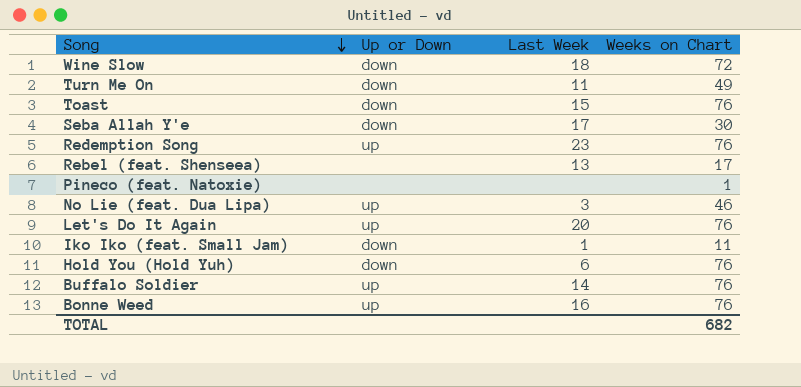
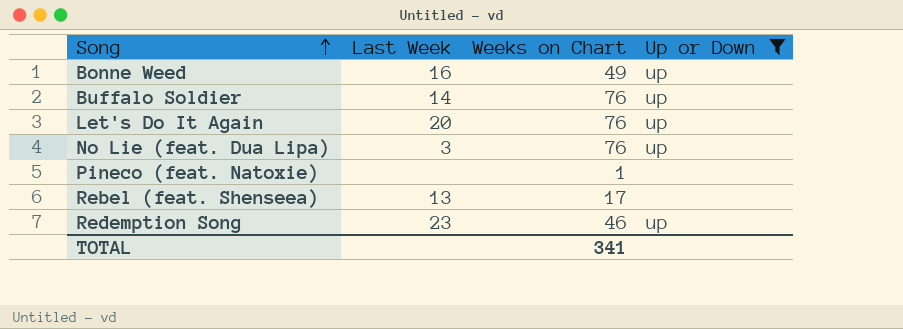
filter: none -> Up or Down != down
row order: Song descending -> Song ascending
column Up or Down | position: 2 -> 4
Bonne Weed | Weeks on Chart: 76 -> 49
No Lie (feat. Dua Lipa) | Weeks on Chart: 46 -> 76
Redemption Song | Weeks on Chart: 76 -> 46
TOTAL | Weeks on Chart: 682 -> 341

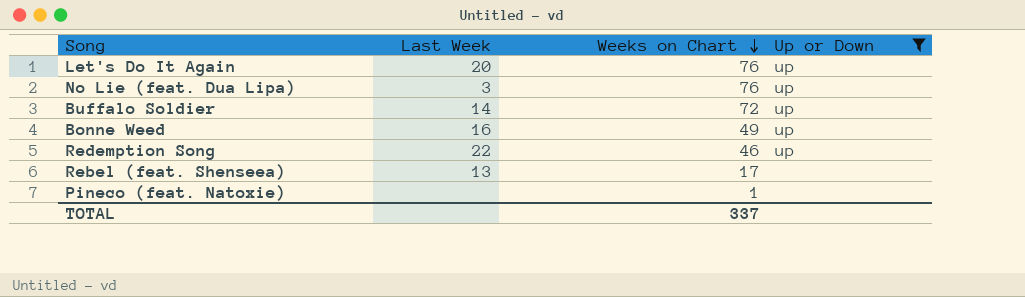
row order: Song ascending -> Weeks on Chart descending
Buffalo Soldier | Weeks on Chart: 76 -> 72
Redemption Song | Last Week: 23 -> 22
TOTAL | Weeks on Chart: 341 -> 337

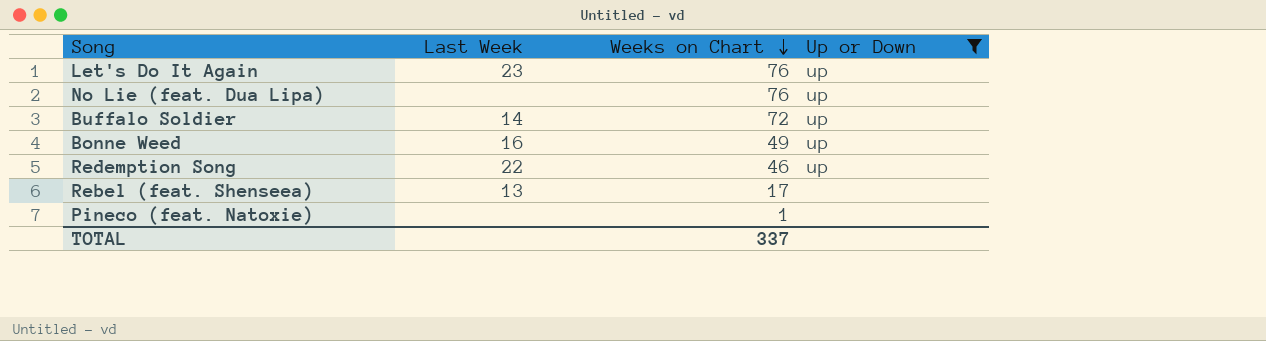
Let's Do It Again | Last Week: 20 -> 23
No Lie (feat. Dua Lipa) | Last Week: 3 -> none

